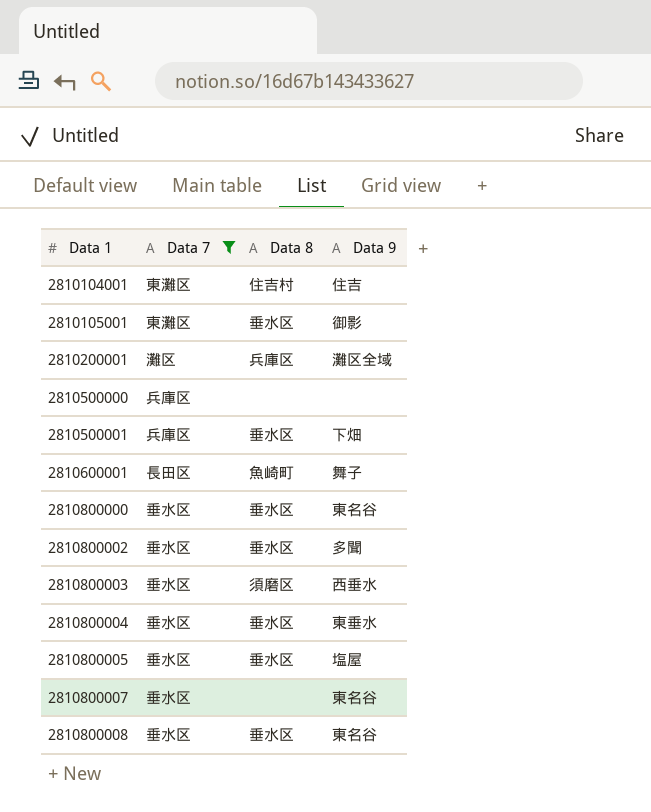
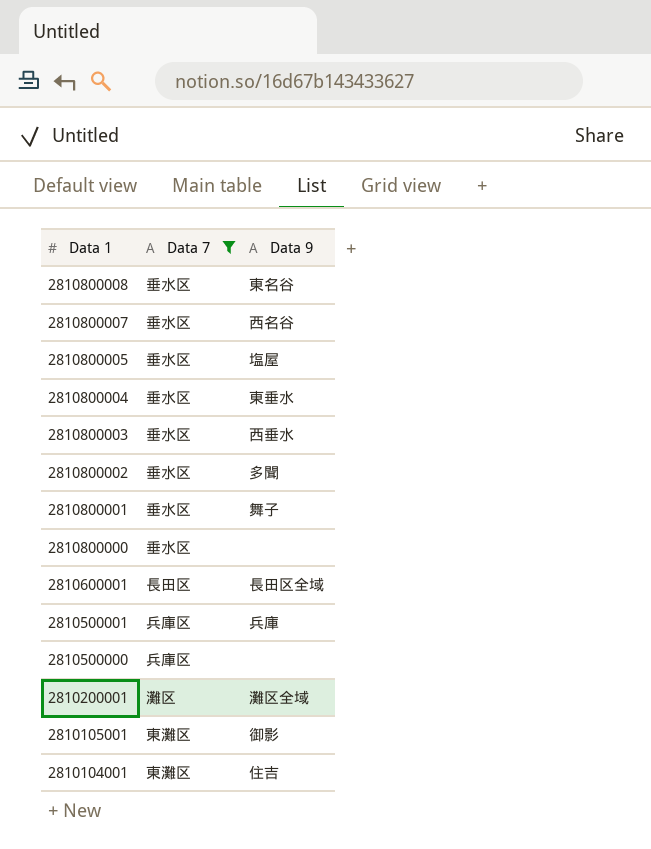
row order: Data 1 ascending -> Data 1 descending
column Data 8 | position: 3 -> none
2810800007 | Data 9: 東名谷 -> 西名谷
row 2810800001: none -> 垂水区 | 舞子
2810800000 | Data 9: 東名谷 -> none
2810600001 | Data 9: 舞子 -> 長田区全域
2810500001 | Data 9: 下畑 -> 兵庫

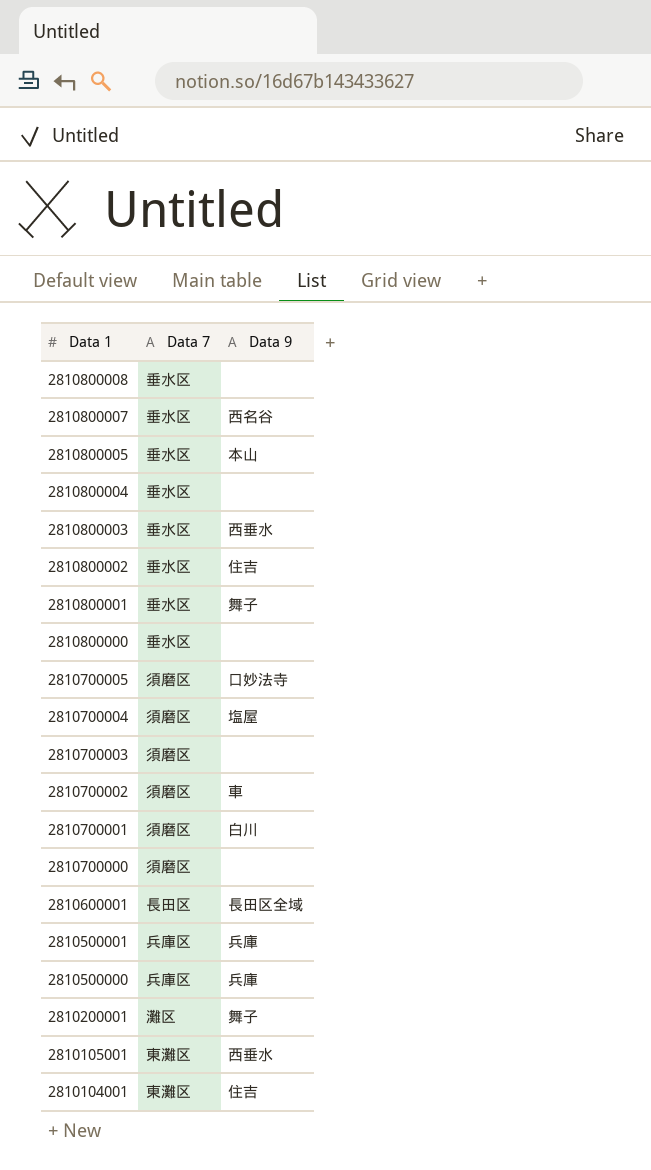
filter: Data 7 != 須磨区 -> none
2810800008 | Data 9: 東名谷 -> none
2810800005 | Data 9: 塩屋 -> 本山
2810800004 | Data 9: 東垂水 -> none
2810800002 | Data 9: 多聞 -> 住吉
2810500000 | Data 9: none -> 兵庫
2810200001 | Data 9: 灘区全域 -> 舞子
2810105001 | Data 9: 御影 -> 西垂水

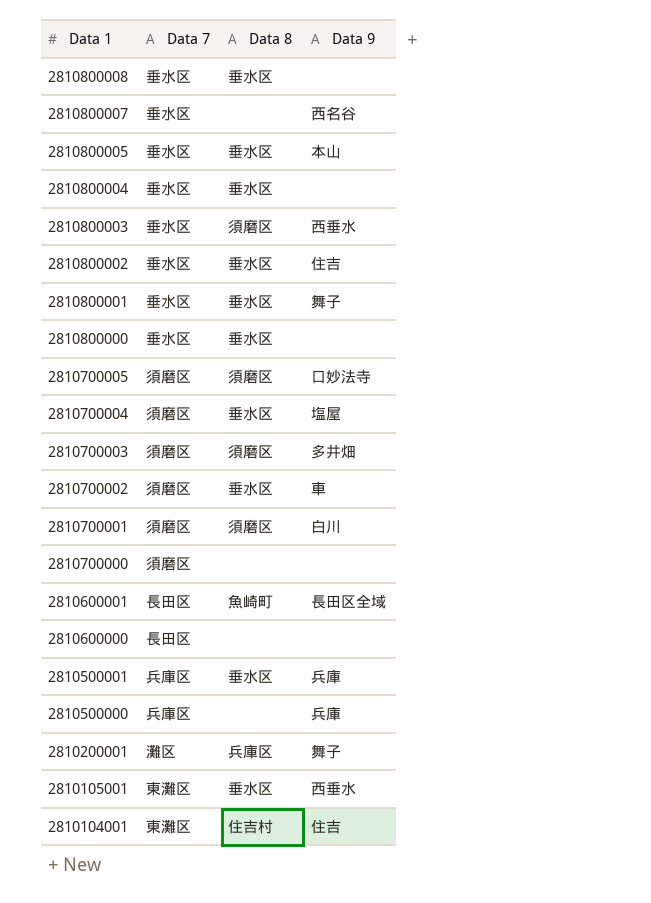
column Data 8 | position: none -> 3
2810700003 | Data 9: none -> 多井畑
row 2810600000: none -> 長田区 | none | none

